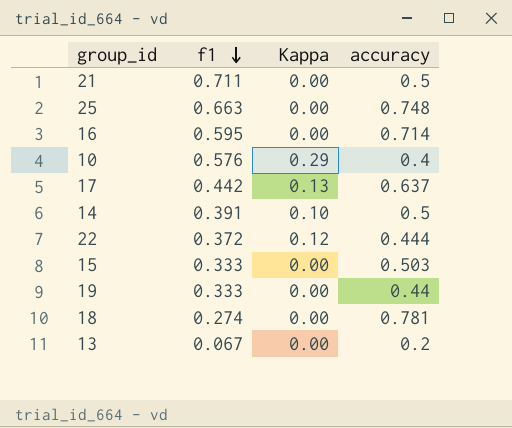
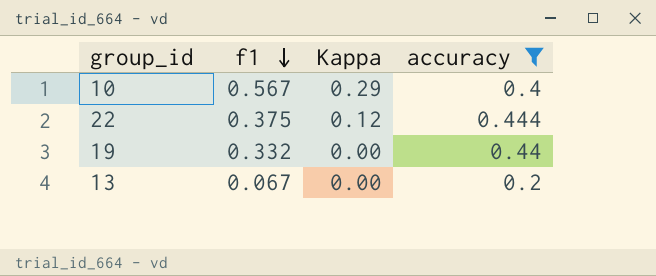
filter: none -> accuracy <= 0.444
10 | f1: 0.576 -> 0.567
22 | f1: 0.372 -> 0.375
19 | f1: 0.333 -> 0.332

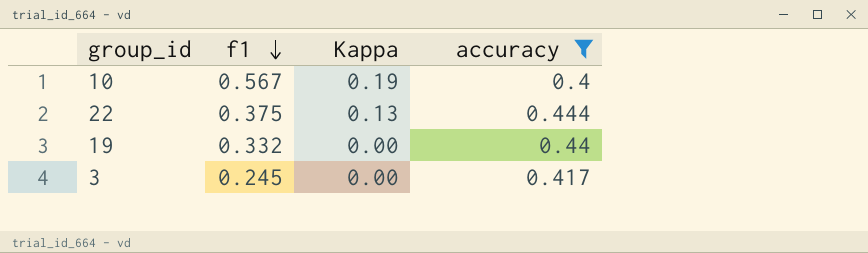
row 13: 0.067 | 0.00 | 0.2 -> none
10 | Kappa: 0.29 -> 0.19
22 | Kappa: 0.12 -> 0.13
row 3: none -> 0.245 | 0.00 | 0.417

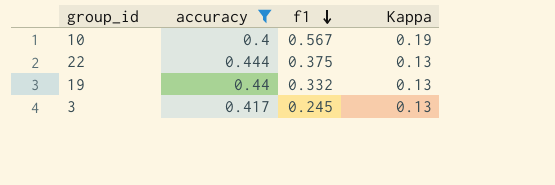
column accuracy | position: 4 -> 2
19 | Kappa: 0.00 -> 0.13
3 | Kappa: 0.00 -> 0.13

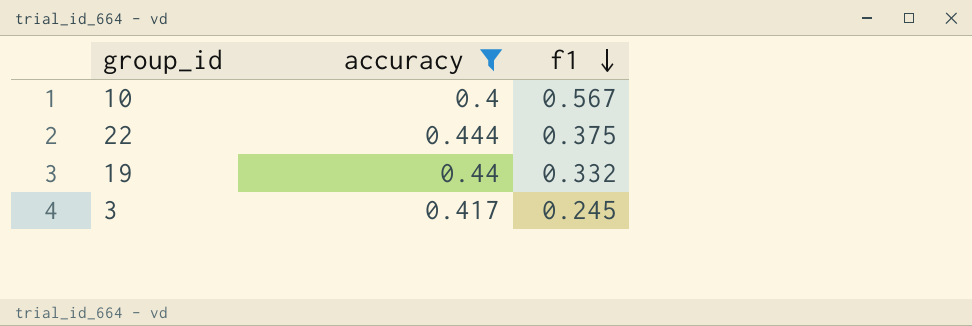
column Kappa | position: 4 -> none

